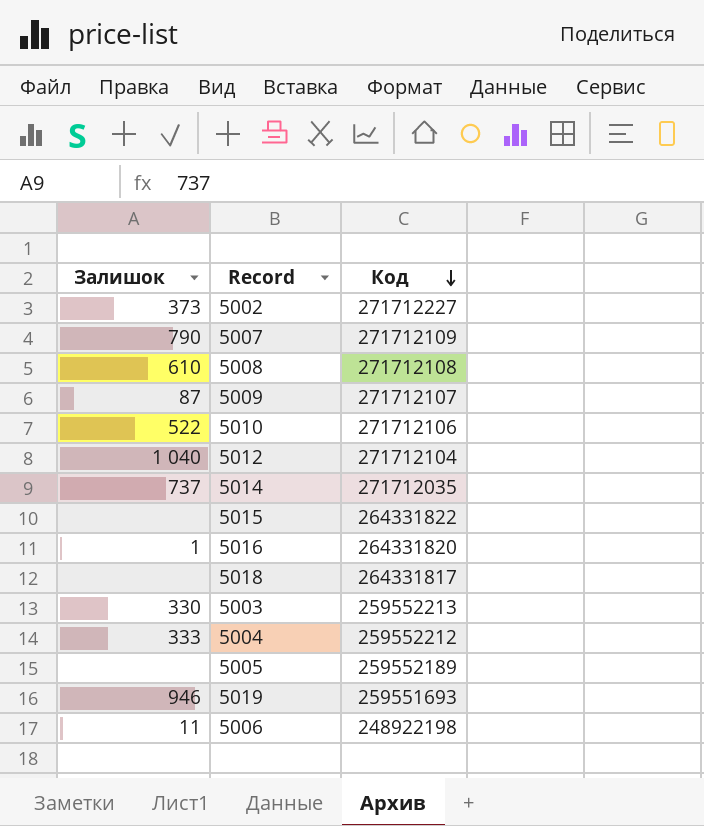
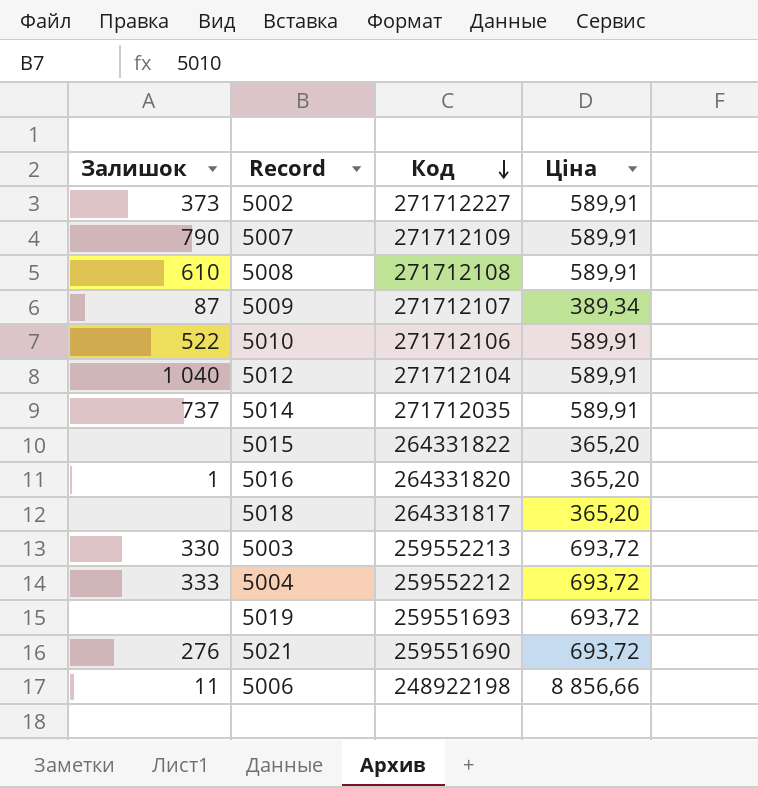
column Ціна | position: none -> 4
row 5005: none | 259552189 -> none
5019 | Залишок: 946 -> none
row 5021: none -> 276 | 259551690 | 693,72

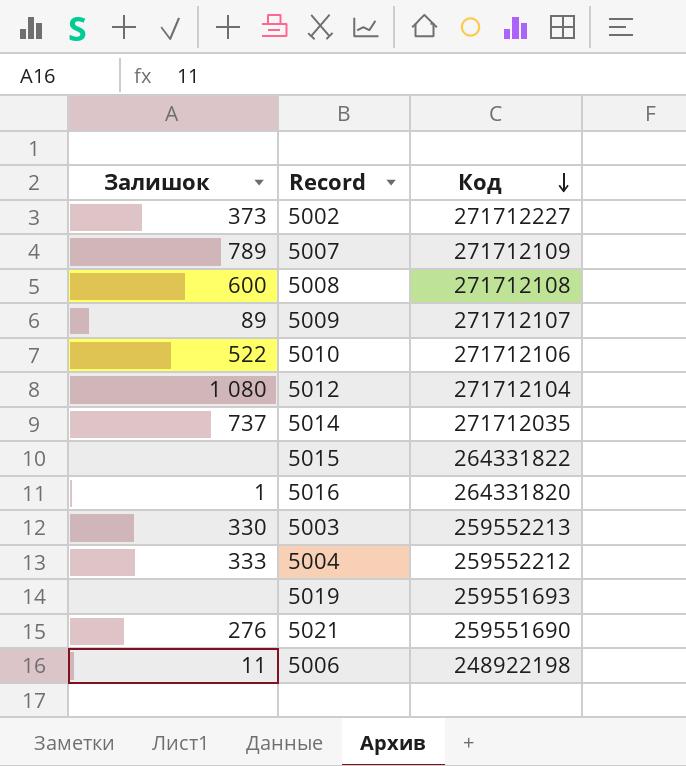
column Ціна | position: 4 -> none
row 5018: none | 264331817 | 365,20 -> none
5007 | Залишок: 790 -> 789
5008 | Залишок: 610 -> 600
5009 | Залишок: 87 -> 89
5012 | Залишок: 1 040 -> 1 080

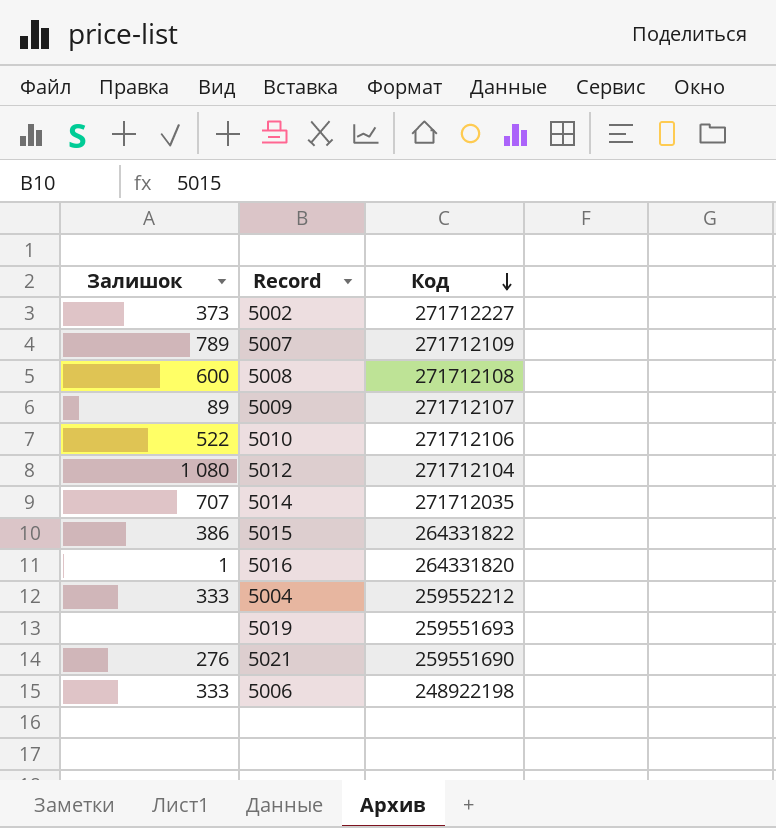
row 5003: 330 | 259552213 -> none
5014 | Залишок: 737 -> 707
5015 | Залишок: none -> 386
5006 | Залишок: 11 -> 333

